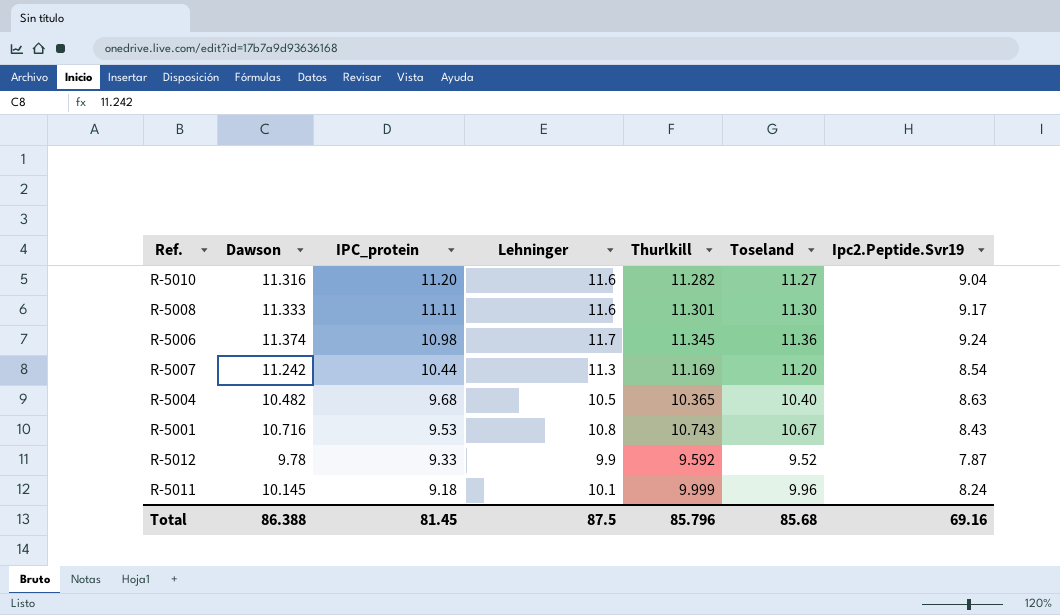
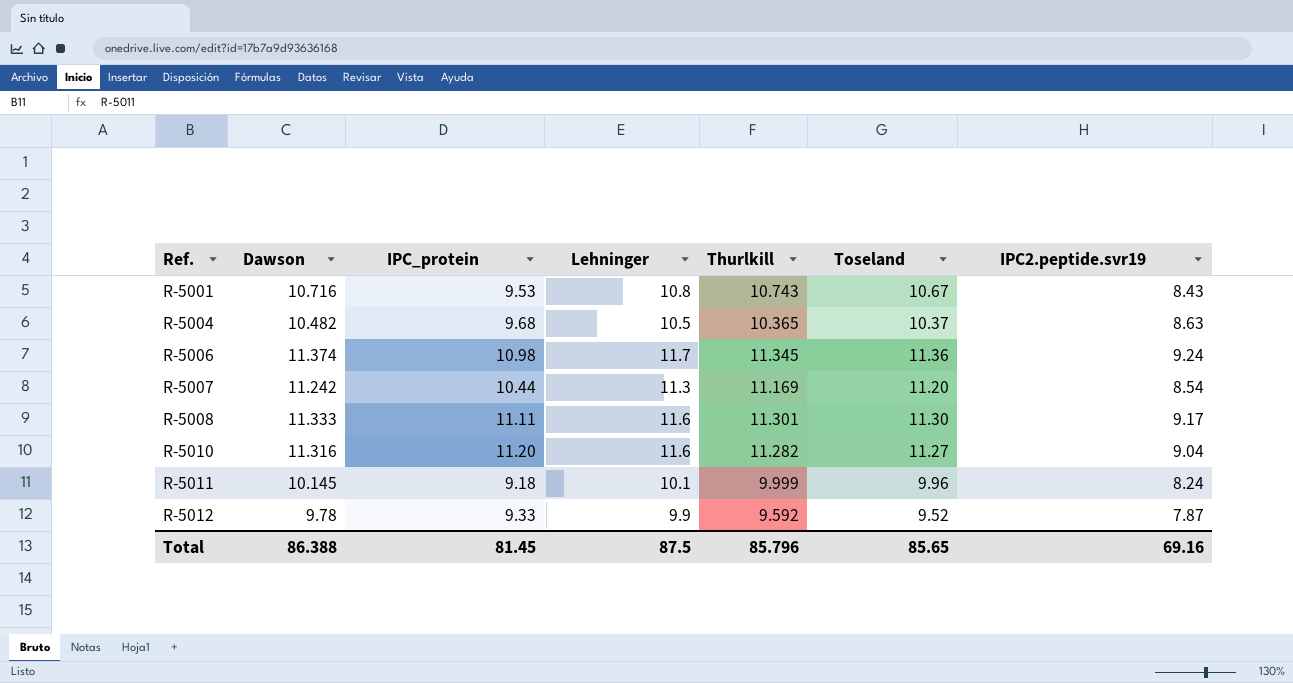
row order: IPC_protein descending -> Ref. ascending
column name: Ipc2.Peptide.Svr19 -> IPC2.peptide.svr19
R-5004 | Toseland: 10.40 -> 10.37
Total | Toseland: 85.68 -> 85.65

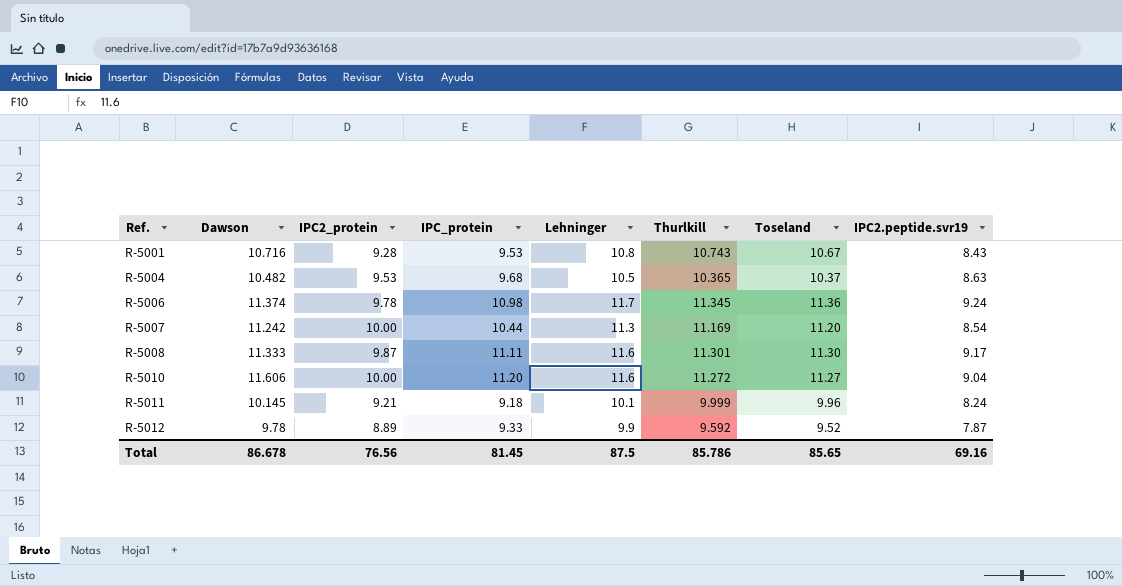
column IPC2_protein | position: none -> 3
R-5010 | Dawson: 11.316 -> 11.606
R-5010 | Thurlkill: 11.282 -> 11.272
Total | Dawson: 86.388 -> 86.678
Total | Thurlkill: 85.796 -> 85.786

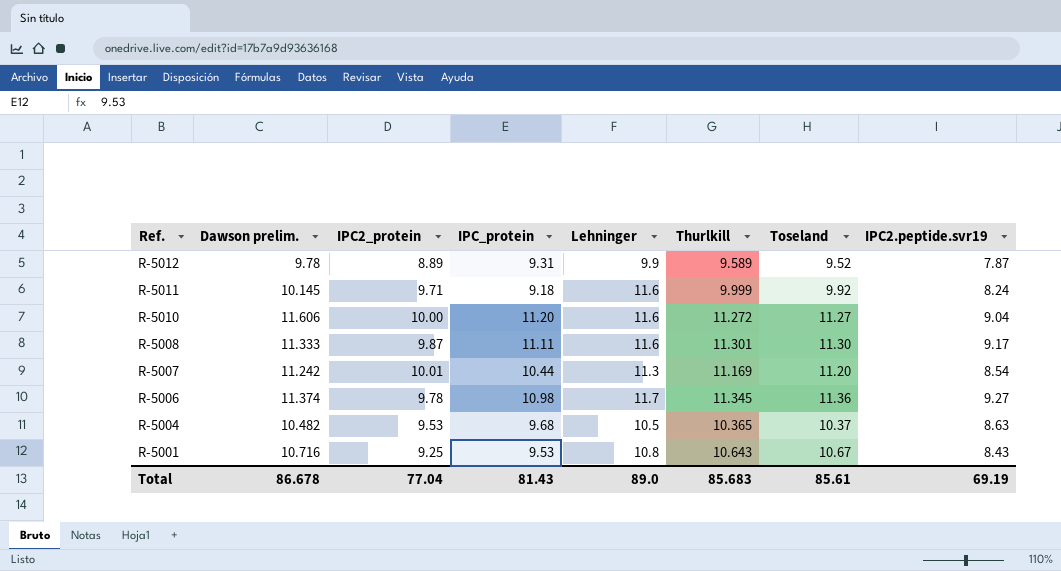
row order: Ref. ascending -> Ref. descending
column name: Dawson -> Dawson prelim.
R-5012 | IPC_protein: 9.33 -> 9.31
R-5012 | Thurlkill: 9.592 -> 9.589
R-5011 | IPC2_protein: 9.21 -> 9.71
R-5011 | Lehninger: 10.1 -> 11.6
R-5011 | Toseland: 9.96 -> 9.92
R-5007 | IPC2_protein: 10.00 -> 10.01
R-5006 | IPC2.peptide.svr19: 9.24 -> 9.27
R-5001 | IPC2_protein: 9.28 -> 9.25
R-5001 | Thurlkill: 10.743 -> 10.643
Total | IPC2_protein: 76.56 -> 77.04
Total | IPC_protein: 81.45 -> 81.43
Total | Lehninger: 87.5 -> 89.0
Total | Thurlkill: 85.786 -> 85.683
Total | Toseland: 85.65 -> 85.61
Total | IPC2.peptide.svr19: 69.16 -> 69.19

